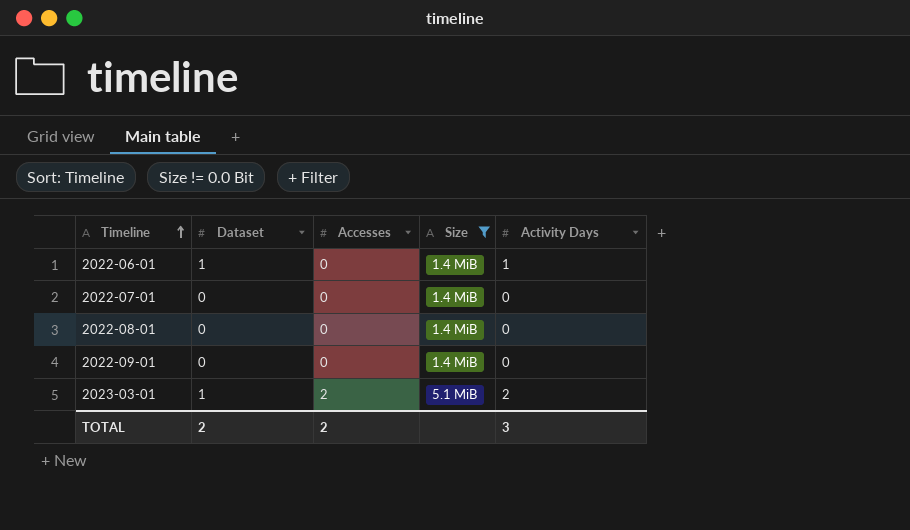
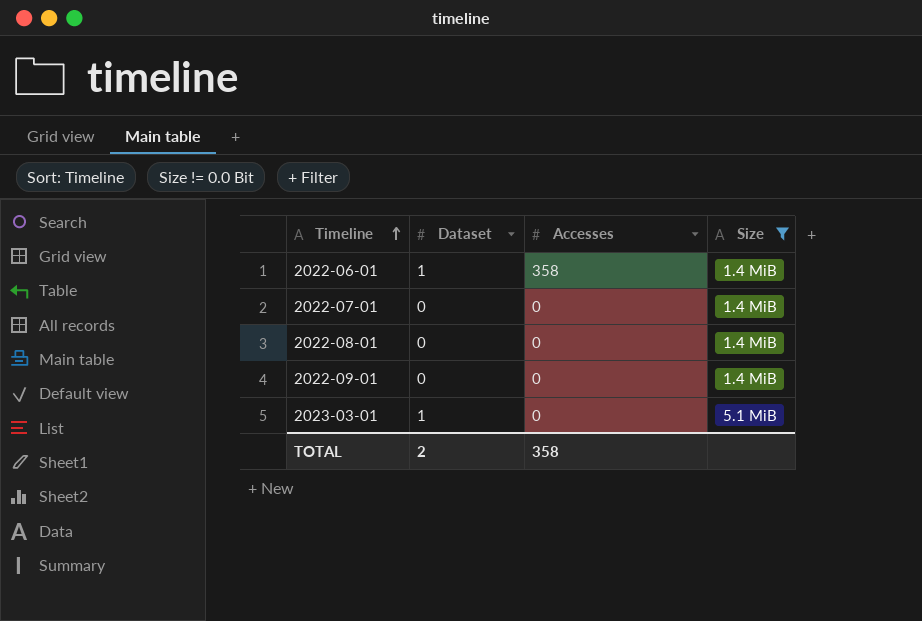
column Activity Days | position: 5 -> none
2022-06-01 | Accesses: 0 -> 358
2023-03-01 | Accesses: 2 -> 0
TOTAL | Accesses: 2 -> 358

